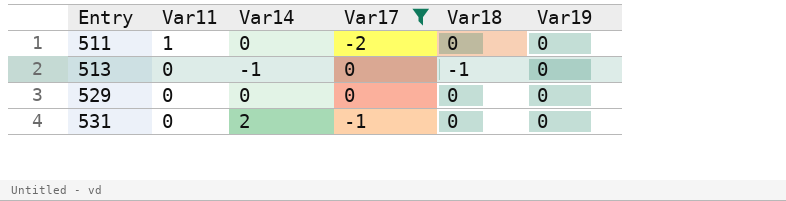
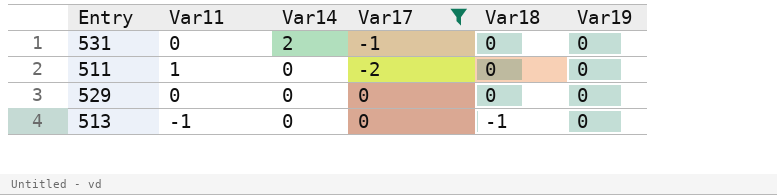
row order: Entry ascending -> Var14 descending
513 | Var11: 0 -> -1
513 | Var14: -1 -> 0

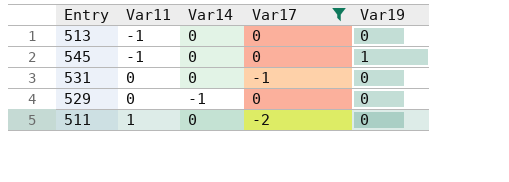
row order: Var14 descending -> Var11 ascending
column Var18 | position: 5 -> none
row 545: none -> -1 | 0 | 0 | 1
531 | Var14: 2 -> 0
529 | Var14: 0 -> -1

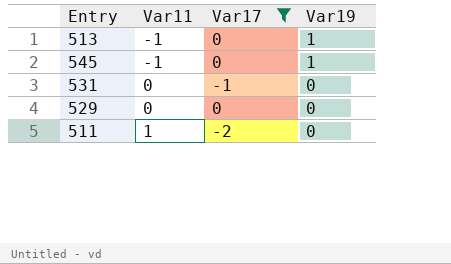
column Var14 | position: 3 -> none
513 | Var19: 0 -> 1

